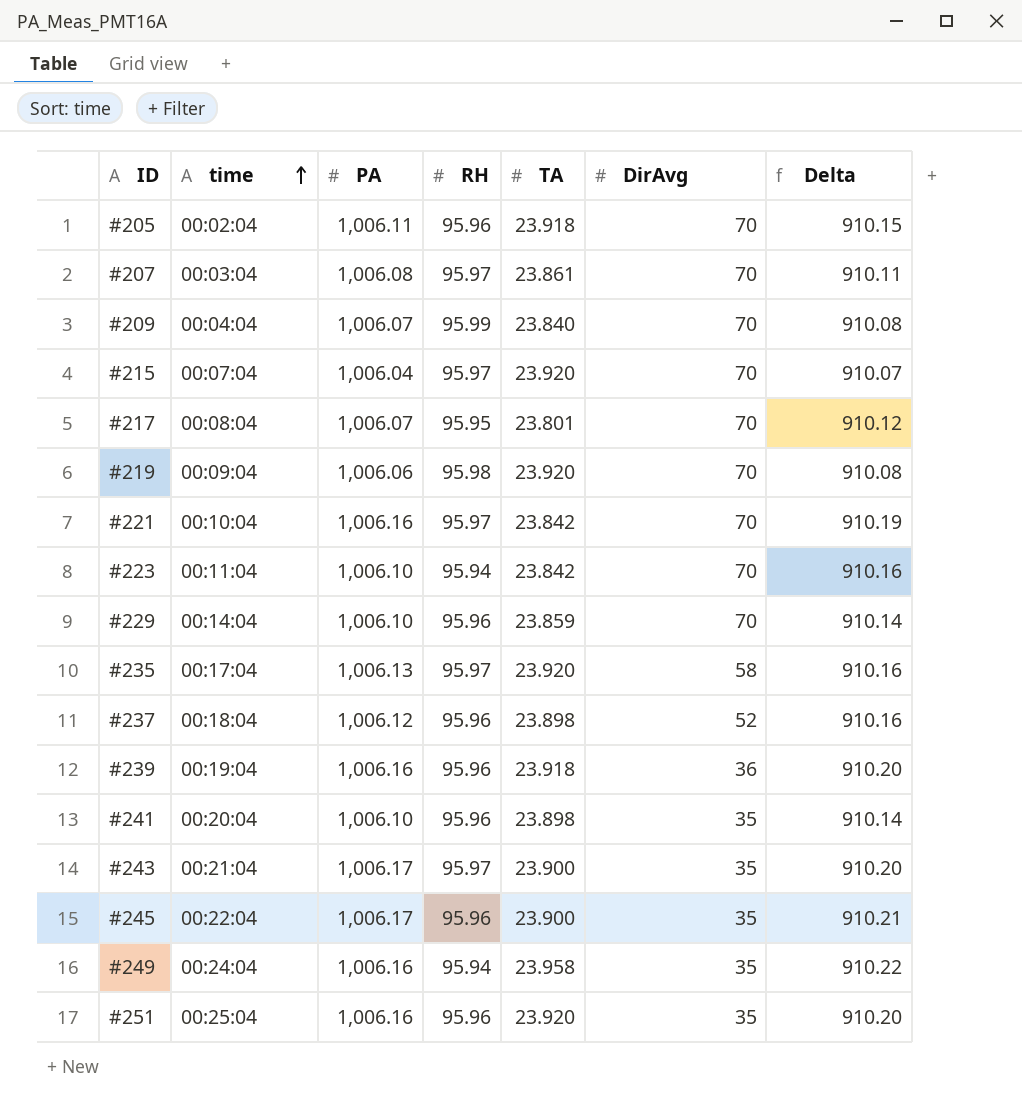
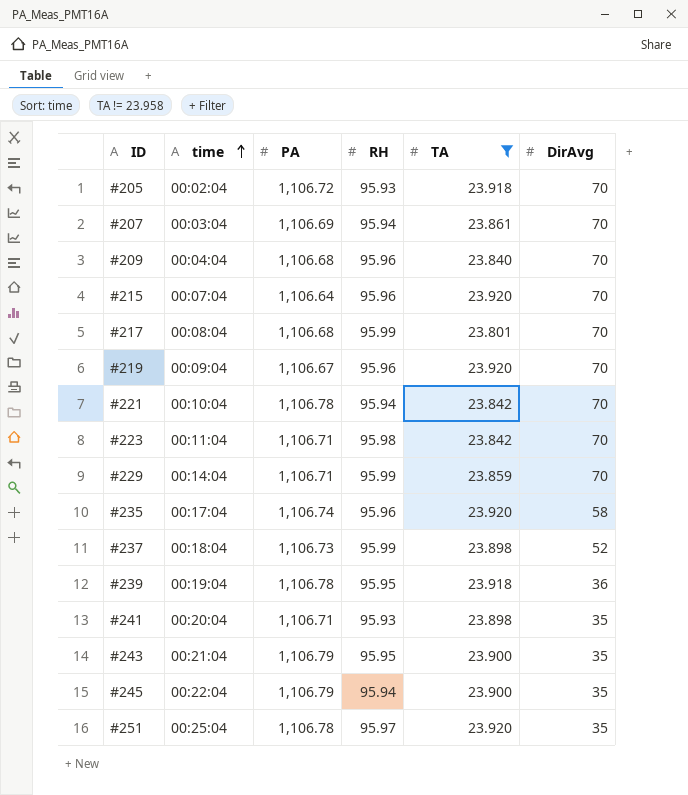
filter: none -> TA != 23.958
column Delta | formula: [PA] - [RH] -> none
#205 | PA: 1,006.11 -> 1,106.72
#205 | RH: 95.96 -> 95.93
#207 | PA: 1,006.08 -> 1,106.69
#207 | RH: 95.97 -> 95.94
#209 | PA: 1,006.07 -> 1,106.68
#209 | RH: 95.99 -> 95.96
#215 | PA: 1,006.04 -> 1,106.64
#215 | RH: 95.97 -> 95.96
#217 | PA: 1,006.07 -> 1,106.68
#217 | RH: 95.95 -> 95.99
#219 | PA: 1,006.06 -> 1,106.67
#219 | RH: 95.98 -> 95.96
#221 | PA: 1,006.16 -> 1,106.78
#221 | RH: 95.97 -> 95.94
#223 | PA: 1,006.10 -> 1,106.71
#223 | RH: 95.94 -> 95.98
#229 | PA: 1,006.10 -> 1,106.71
#229 | RH: 95.96 -> 95.99
#235 | PA: 1,006.13 -> 1,106.74
#235 | RH: 95.97 -> 95.96
#237 | PA: 1,006.12 -> 1,106.73
#237 | RH: 95.96 -> 95.99
#239 | PA: 1,006.16 -> 1,106.78
#239 | RH: 95.96 -> 95.95
#241 | PA: 1,006.10 -> 1,106.71
#241 | RH: 95.96 -> 95.93
#243 | PA: 1,006.17 -> 1,106.79
#243 | RH: 95.97 -> 95.95
#245 | PA: 1,006.17 -> 1,106.79
#245 | RH: 95.96 -> 95.94
#251 | PA: 1,006.16 -> 1,106.78
#251 | RH: 95.96 -> 95.97

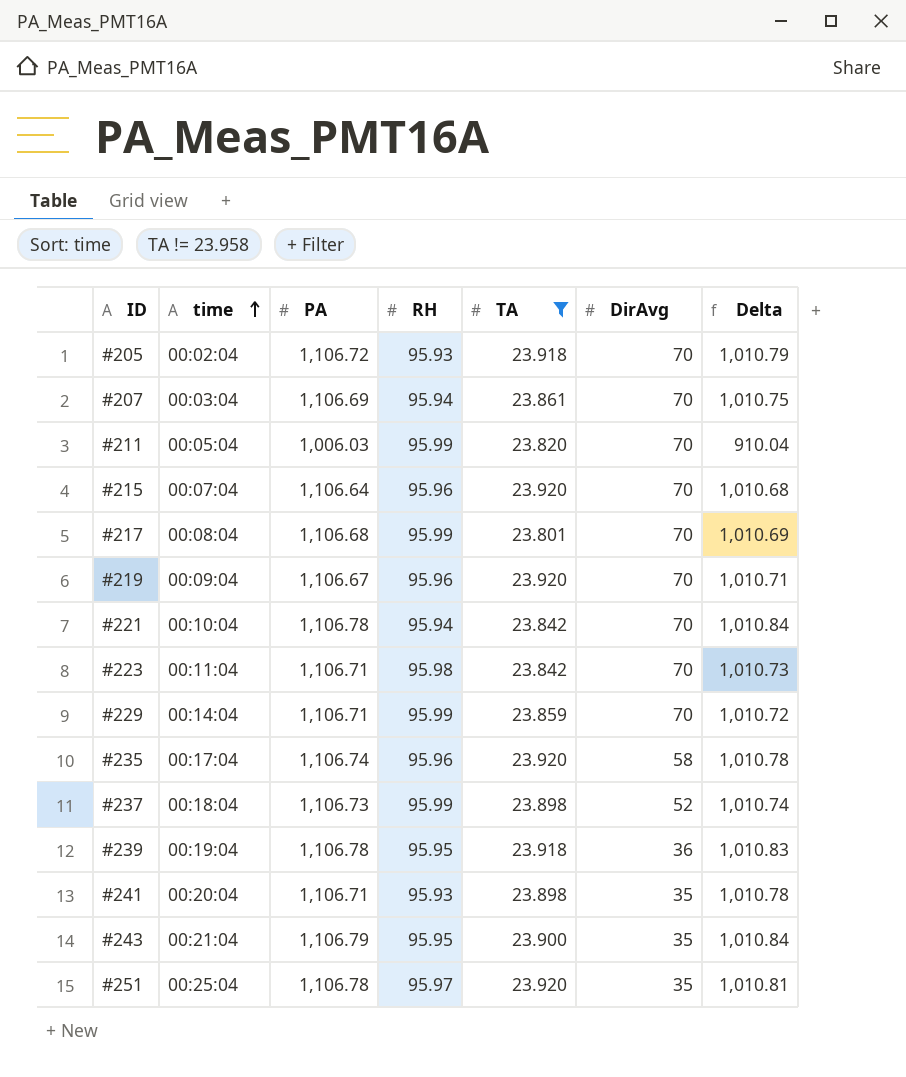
column Delta | formula: none -> [PA] - [RH]
row #209: 00:04:04 | 1,106.68 | 95.96 | 23.840 | 70 -> none
row #245: 00:22:04 | 1,106.79 | 95.94 | 23.900 | 35 -> none
row #211: none -> 00:05:04 | 1,006.03 | 95.99 | 23.820 | 70 | 910.04

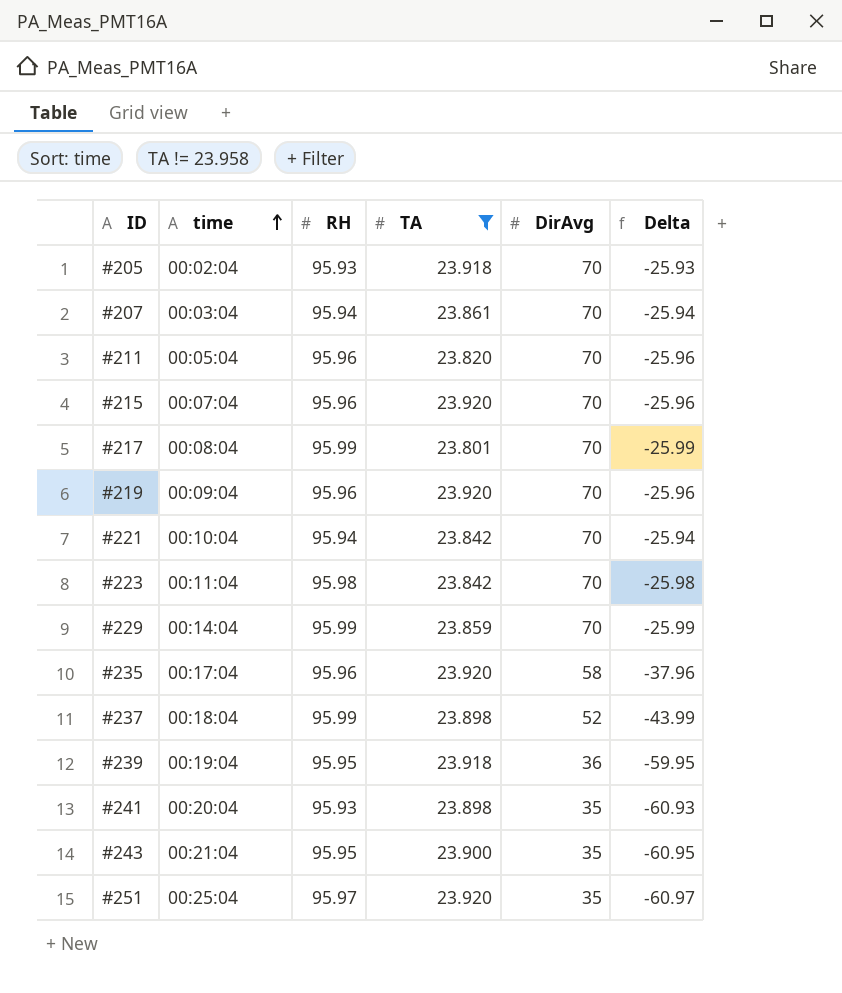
column PA | position: 3 -> none
column Delta | formula: [PA] - [RH] -> [DirAvg] - [RH]
#211 | RH: 95.99 -> 95.96

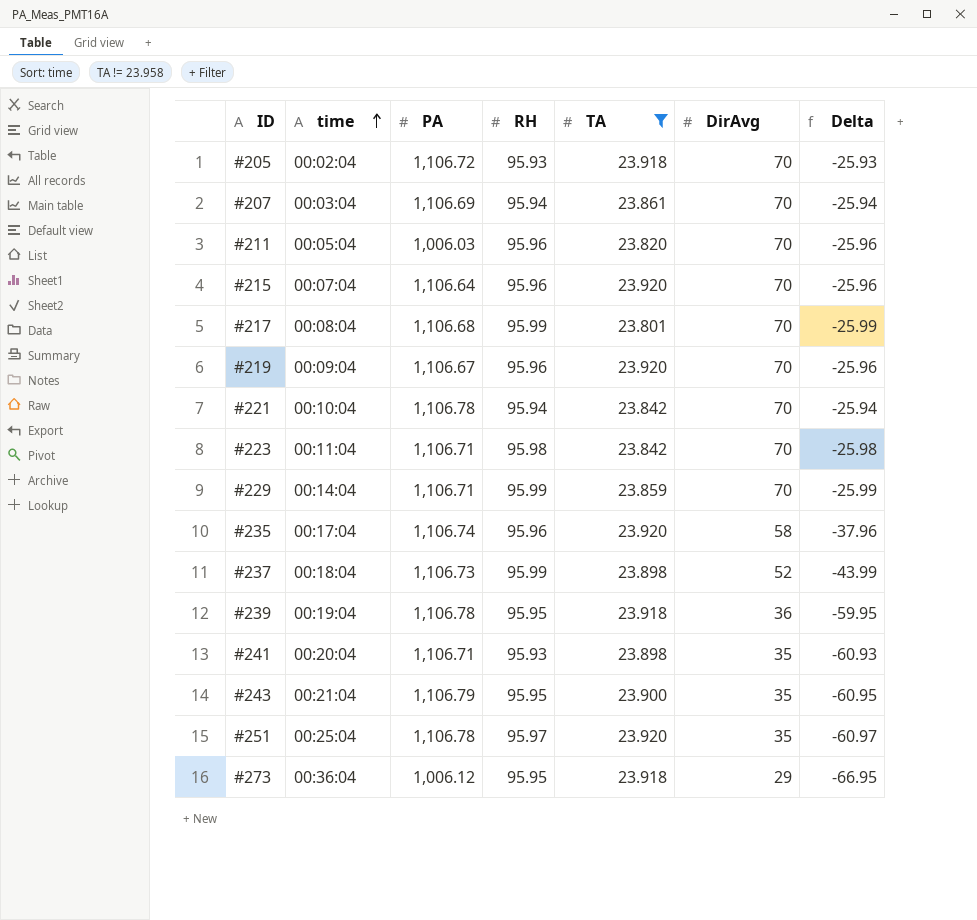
column PA | position: none -> 3
row #273: none -> 00:36:04 | 1,006.12 | 95.95 | 23.918 | 29 | -66.95

